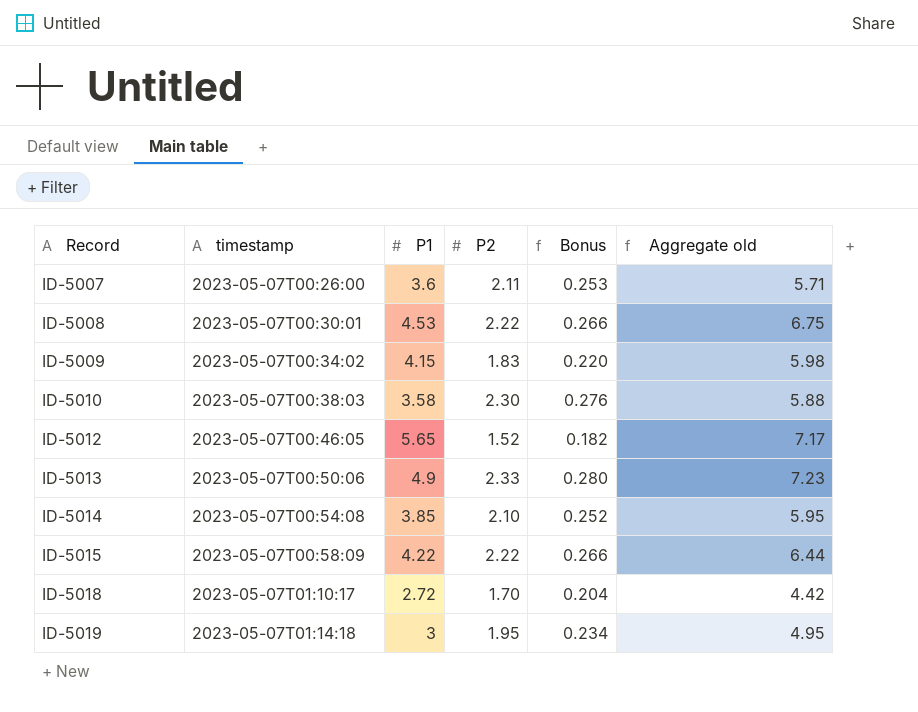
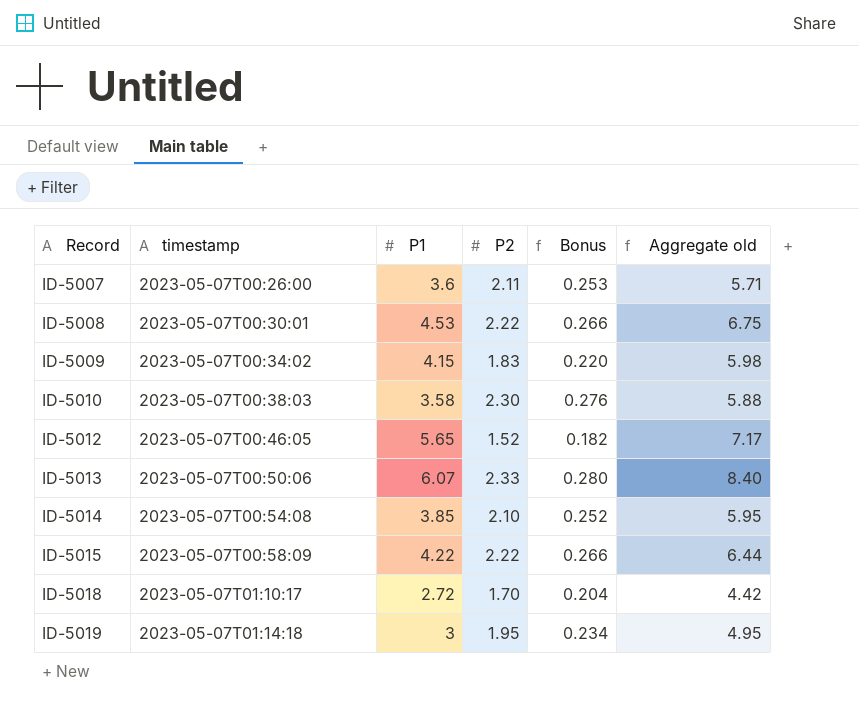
ID-5013 | P1: 4.9 -> 6.07
ID-5013 | Aggregate old: 7.23 -> 8.40

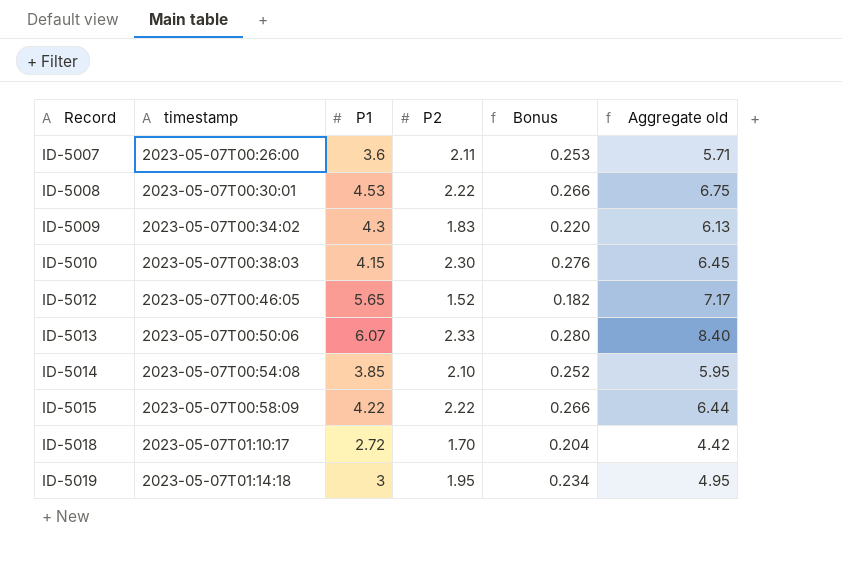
ID-5009 | P1: 4.15 -> 4.3
ID-5009 | Aggregate old: 5.98 -> 6.13
ID-5010 | P1: 3.58 -> 4.15
ID-5010 | Aggregate old: 5.88 -> 6.45

